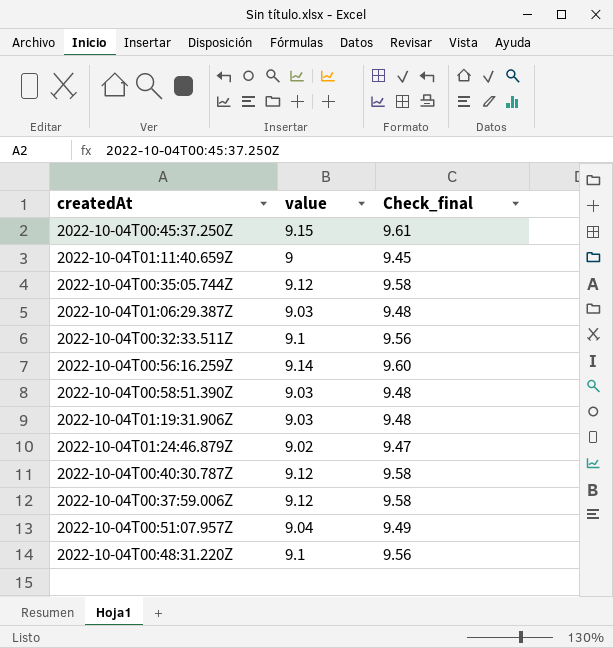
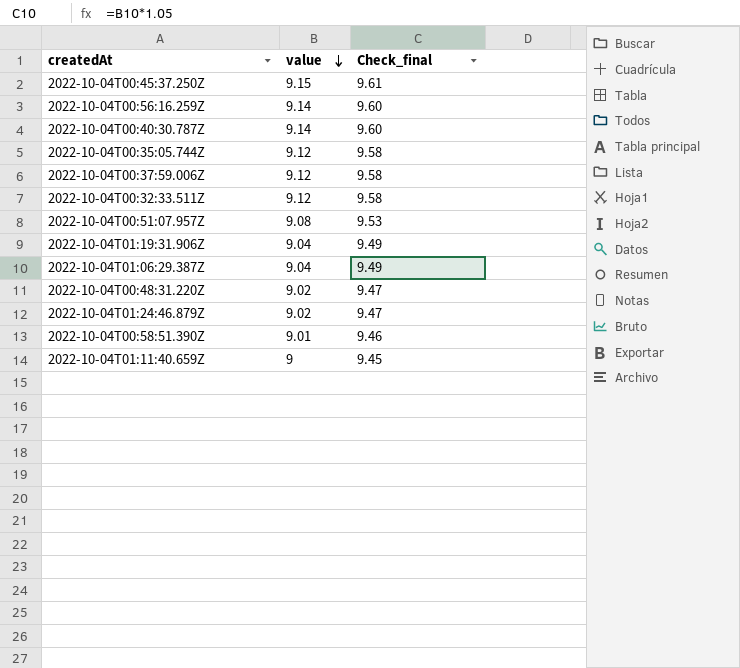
row order: none -> value descending
2022-10-04T00:40:30.787Z | value: 9.12 -> 9.14
2022-10-04T00:40:30.787Z | Check_final: 9.58 -> 9.60
2022-10-04T00:32:33.511Z | value: 9.1 -> 9.12
2022-10-04T00:32:33.511Z | Check_final: 9.56 -> 9.58
2022-10-04T00:51:07.957Z | value: 9.04 -> 9.08
2022-10-04T00:51:07.957Z | Check_final: 9.49 -> 9.53
2022-10-04T01:19:31.906Z | value: 9.03 -> 9.04
2022-10-04T01:19:31.906Z | Check_final: 9.48 -> 9.49
2022-10-04T01:06:29.387Z | value: 9.03 -> 9.04
2022-10-04T01:06:29.387Z | Check_final: 9.48 -> 9.49
2022-10-04T00:48:31.220Z | value: 9.1 -> 9.02
2022-10-04T00:48:31.220Z | Check_final: 9.56 -> 9.47
2022-10-04T00:58:51.390Z | value: 9.03 -> 9.01
2022-10-04T00:58:51.390Z | Check_final: 9.48 -> 9.46

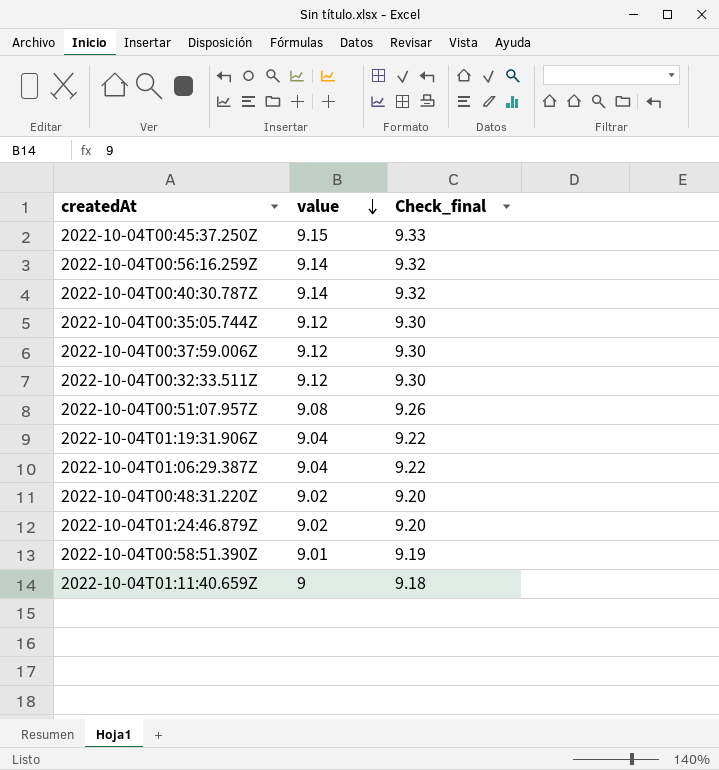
column Check_final | formula: [value] * 1.05 -> [value] * 1.02

